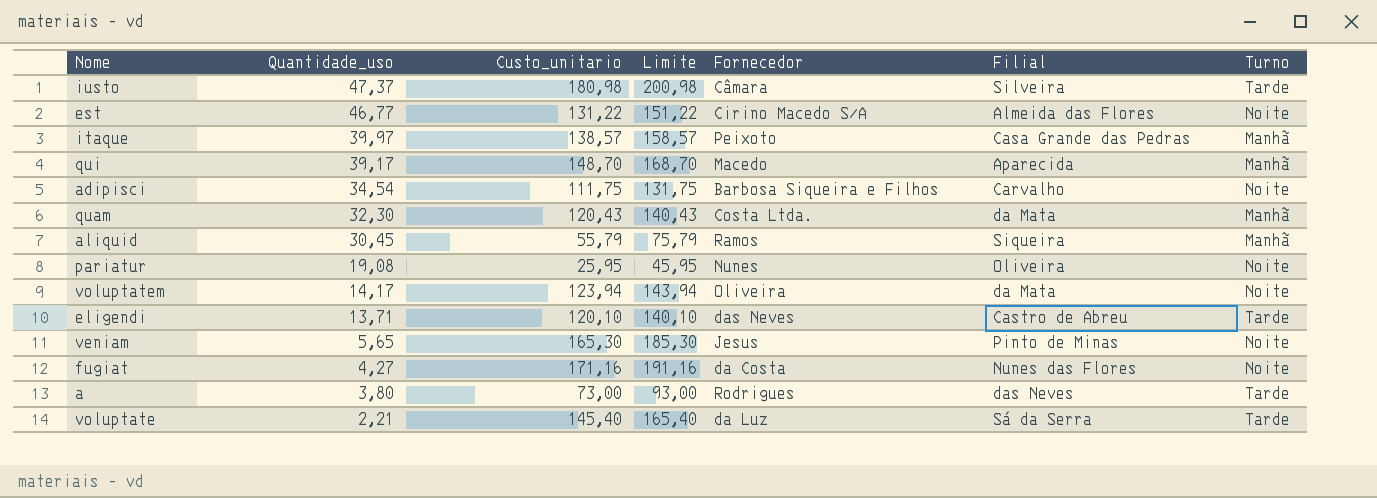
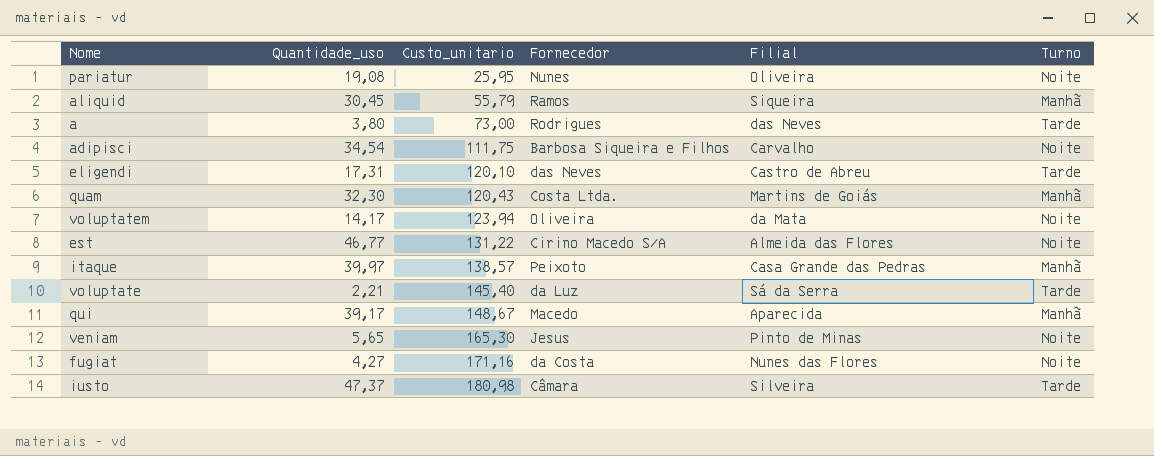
row order: Quantidade_uso descending -> Custo_unitario ascending
column Limite | formula: [Custo_unitario] + 20 -> none
eligendi | Quantidade_uso: 13,71 -> 17,31
quam | Filial: da Mata -> Martins de Goiás
qui | Custo_unitario: 148,70 -> 148,67

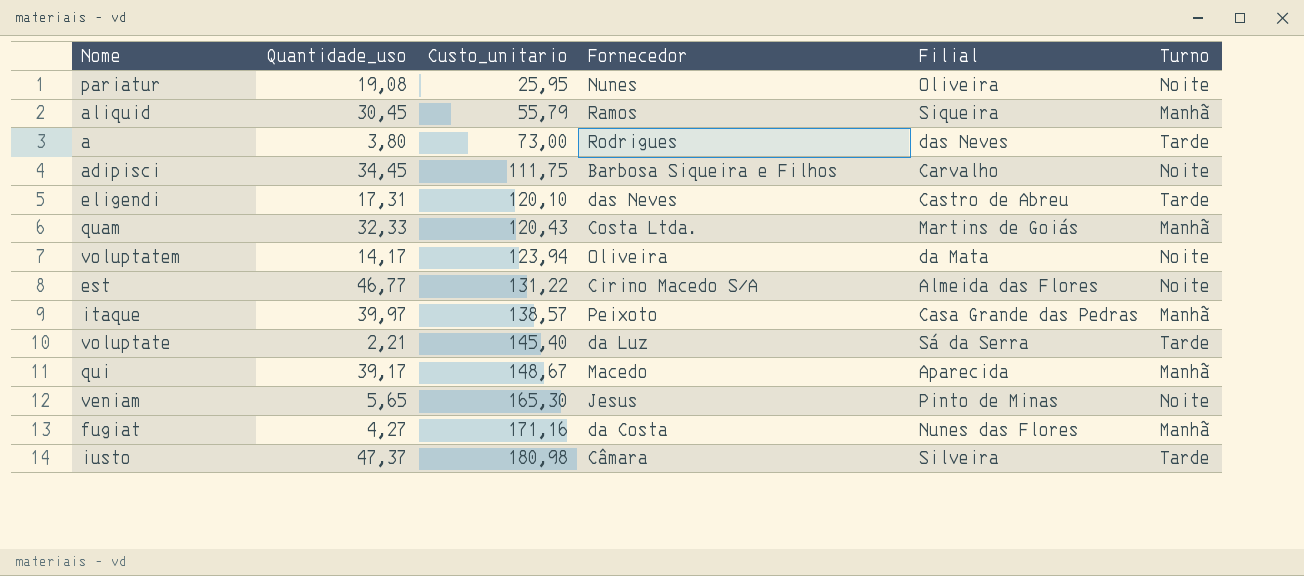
adipisci | Quantidade_uso: 34,54 -> 34,45
quam | Quantidade_uso: 32,30 -> 32,33
fugiat | Turno: Noite -> Manhã

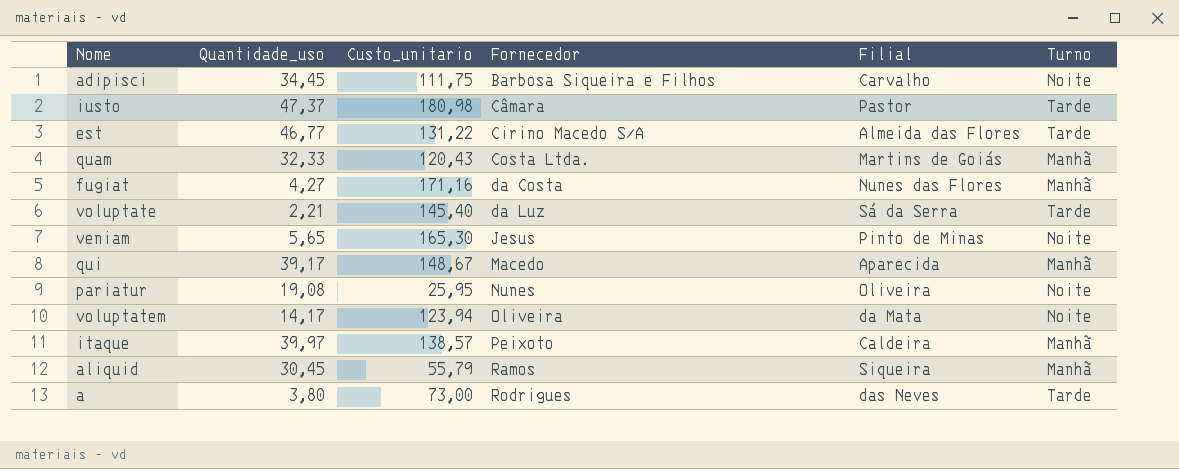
row order: Custo_unitario ascending -> Fornecedor ascending
row eligendi: 17,31 | 120,10 | das Neves | Castro de Abreu | Tarde -> none
iusto | Filial: Silveira -> Pastor
est | Turno: Noite -> Tarde
itaque | Filial: Casa Grande das Pedras -> Caldeira

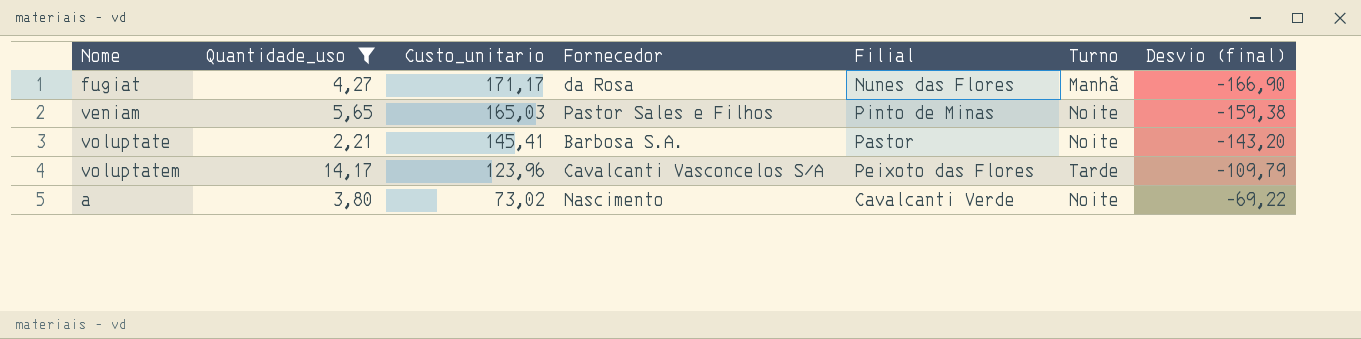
filter: none -> Quantidade_uso <= 14,17
row order: Fornecedor ascending -> Custo_unitario descending
column Desvio (final) | formula: none -> [Quantidade_uso] - [Custo_unitario]
fugiat | Custo_unitario: 171,16 -> 171,17
fugiat | Fornecedor: da Costa -> da Rosa
veniam | Custo_unitario: 165,30 -> 165,03
veniam | Fornecedor: Jesus -> Pastor Sales e Filhos
voluptate | Custo_unitario: 145,40 -> 145,41
voluptate | Fornecedor: da Luz -> Barbosa S.A.
voluptate | Filial: Sá da Serra -> Pastor
voluptate | Turno: Tarde -> Noite
voluptatem | Custo_unitario: 123,94 -> 123,96
voluptatem | Fornecedor: Oliveira -> Cavalcanti Vasconcelos S/A
voluptatem | Filial: da Mata -> Peixoto das Flores
voluptatem | Turno: Noite -> Tarde
a | Custo_unitario: 73,00 -> 73,02
a | Fornecedor: Rodrigues -> Nascimento
a | Filial: das Neves -> Cavalcanti Verde
a | Turno: Tarde -> Noite

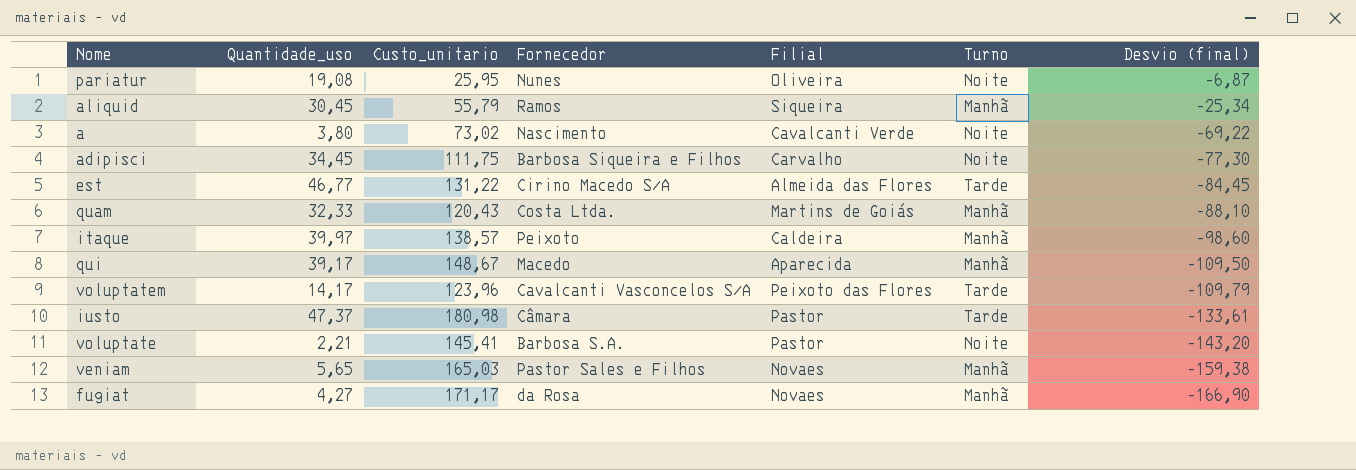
filter: Quantidade_uso <= 14,17 -> none
row order: Custo_unitario descending -> Desvio (final) descending
veniam | Filial: Pinto de Minas -> Novaes
veniam | Turno: Noite -> Manhã
fugiat | Filial: Nunes das Flores -> Novaes

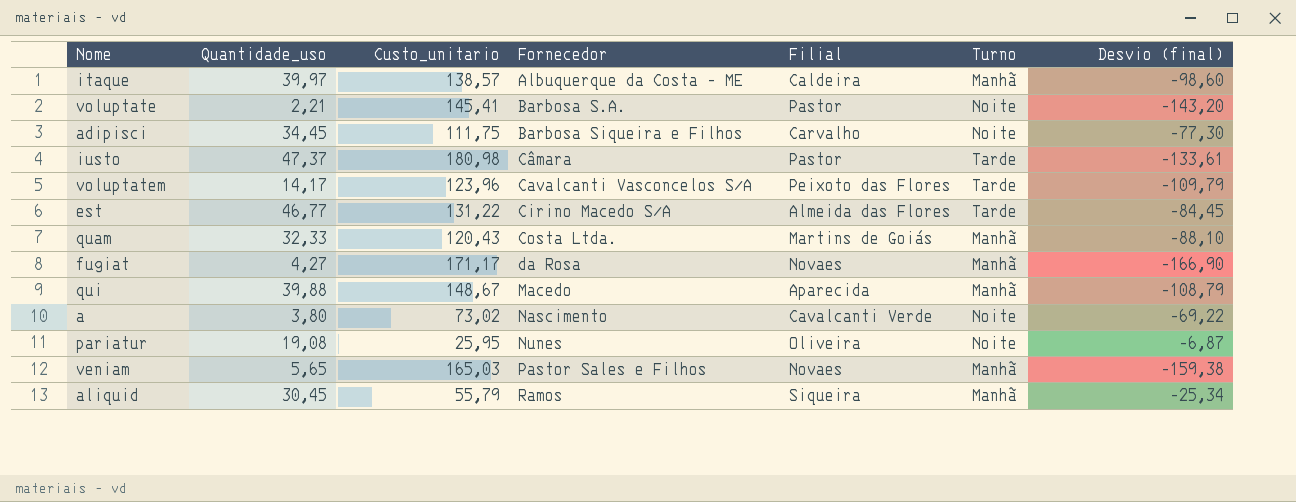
row order: Desvio (final) descending -> Fornecedor ascending
itaque | Fornecedor: Peixoto -> Albuquerque da Costa - ME
qui | Quantidade_uso: 39,17 -> 39,88
qui | Desvio (final): -109,50 -> -108,79

